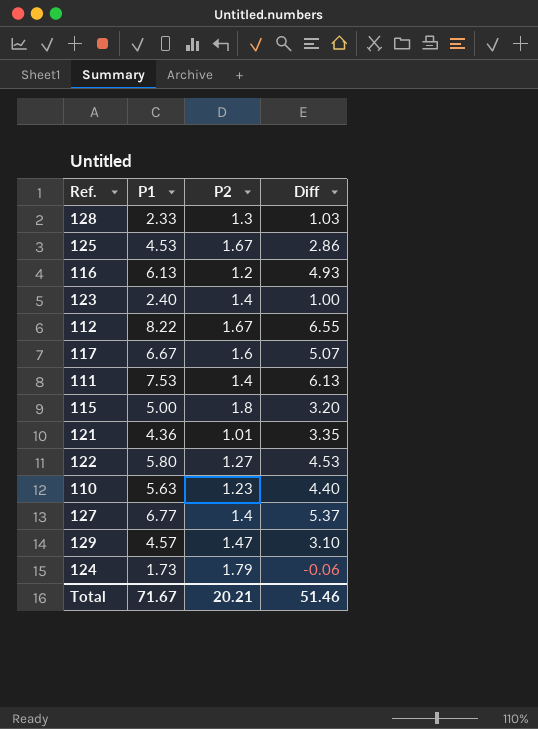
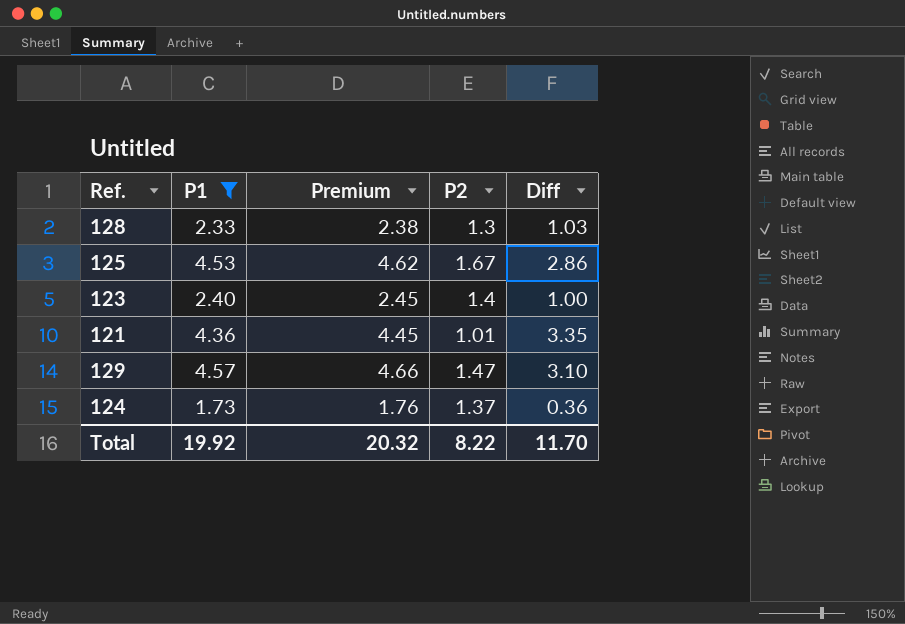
filter: none -> P1 <= 4.57
column Premium | formula: none -> [P1] * 1.02
124 | P2: 1.79 -> 1.37
124 | Diff: -0.06 -> 0.36
Total | P1: 71.67 -> 19.92
Total | P2: 20.21 -> 8.22
Total | Diff: 51.46 -> 11.70

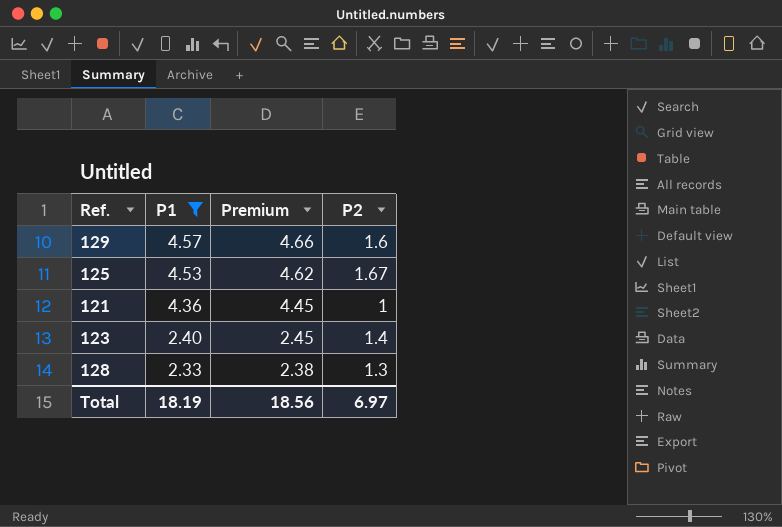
row order: none -> P1 descending
column Diff | formula: [P1] - [P2] -> none
row 124: 1.73 | 1.76 | 1.37 | 0.36 -> none
129 | P2: 1.47 -> 1.6
121 | P2: 1.01 -> 1
Total | P1: 19.92 -> 18.19
Total | Premium: 20.32 -> 18.56
Total | P2: 8.22 -> 6.97

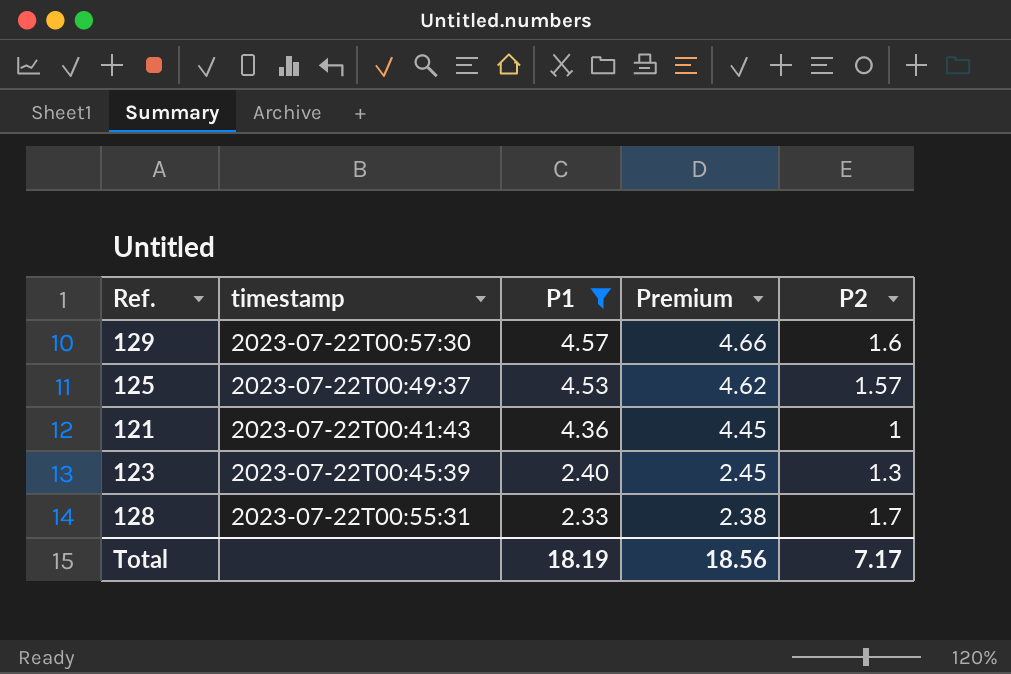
column timestamp | position: none -> 2
125 | P2: 1.67 -> 1.57
123 | P2: 1.4 -> 1.3
128 | P2: 1.3 -> 1.7
Total | P2: 6.97 -> 7.17

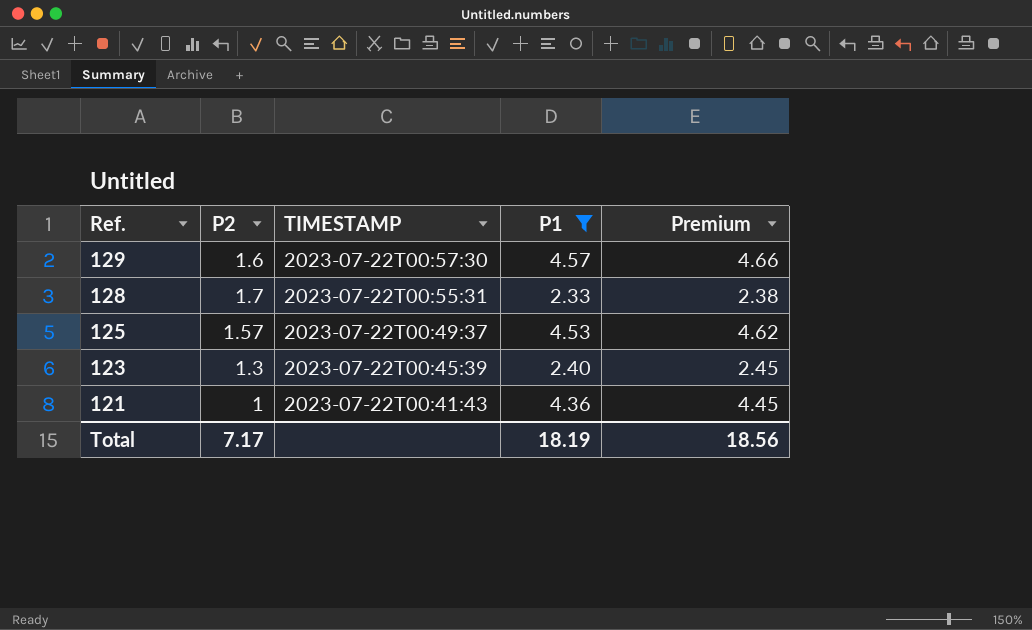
row order: P1 descending -> Ref. descending
column P2 | position: 5 -> 2
column name: timestamp -> TIMESTAMP

